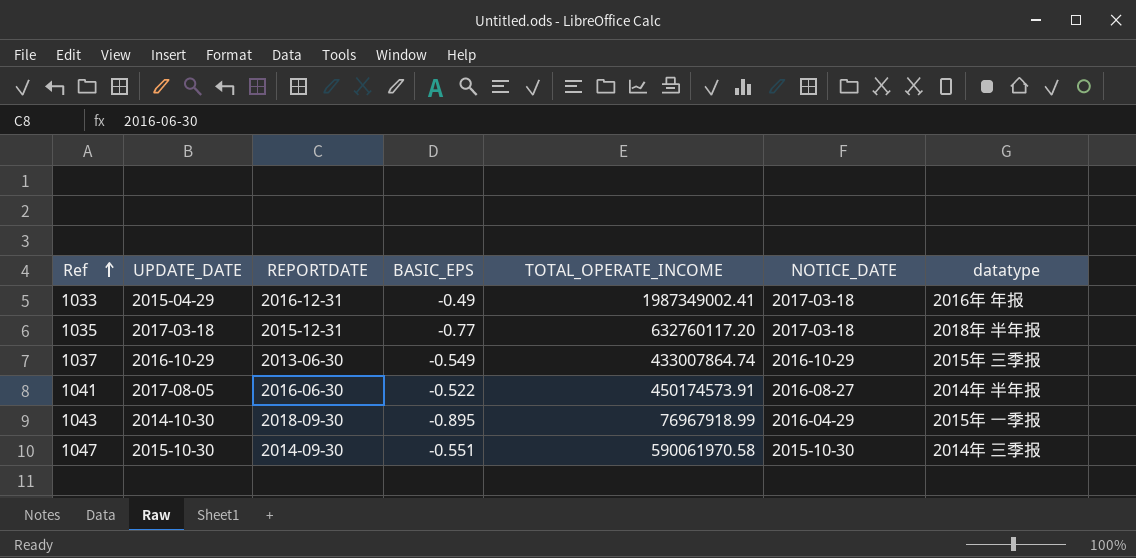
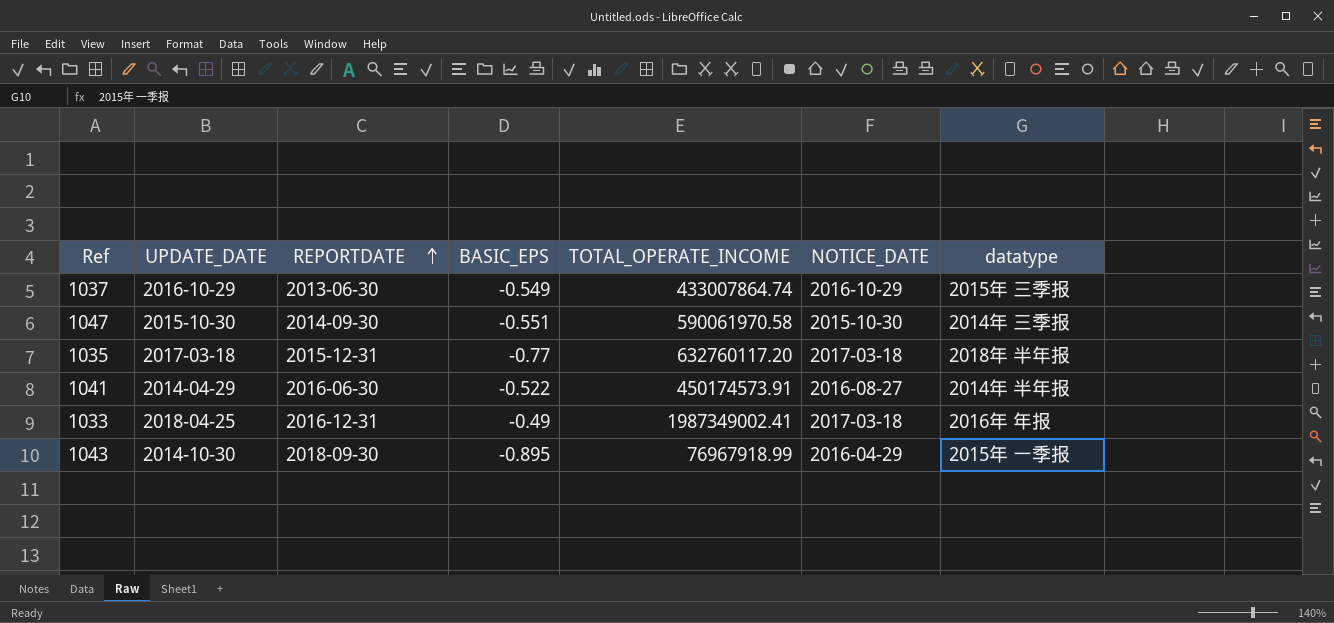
row order: Ref ascending -> REPORTDATE ascending
1041 | UPDATE_DATE: 2017-08-05 -> 2014-04-29
1033 | UPDATE_DATE: 2015-04-29 -> 2018-04-25

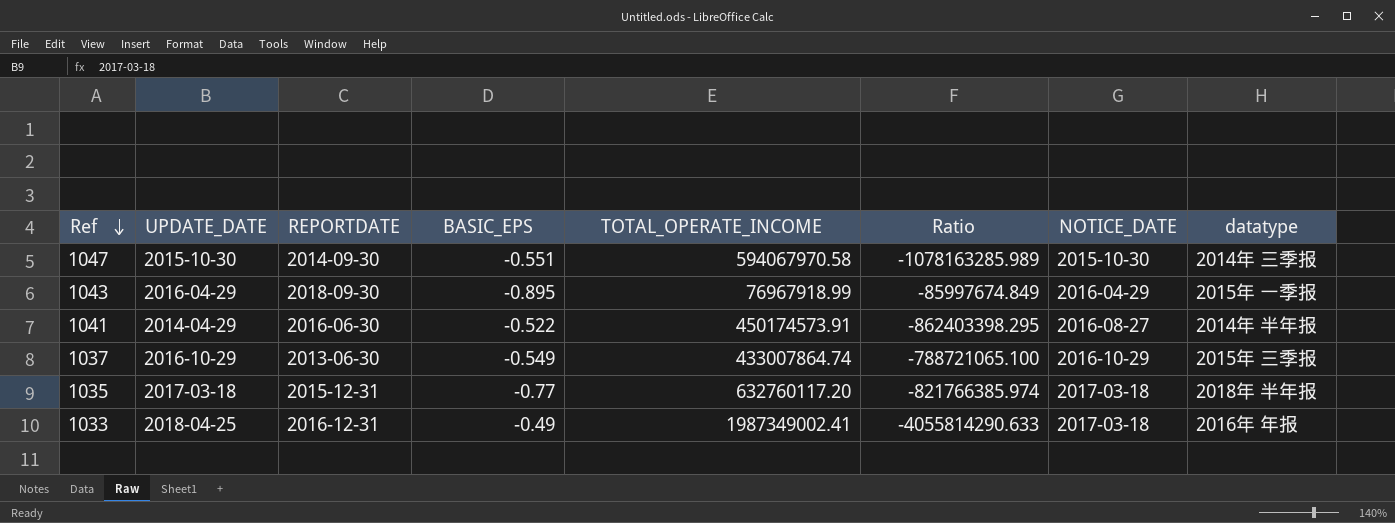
row order: REPORTDATE ascending -> Ref descending
column Ratio | formula: none -> [TOTAL_OPERATE_INCOME] / [BASIC_EPS]
1047 | TOTAL_OPERATE_INCOME: 590061970.58 -> 594067970.58
1043 | UPDATE_DATE: 2014-10-30 -> 2016-04-29

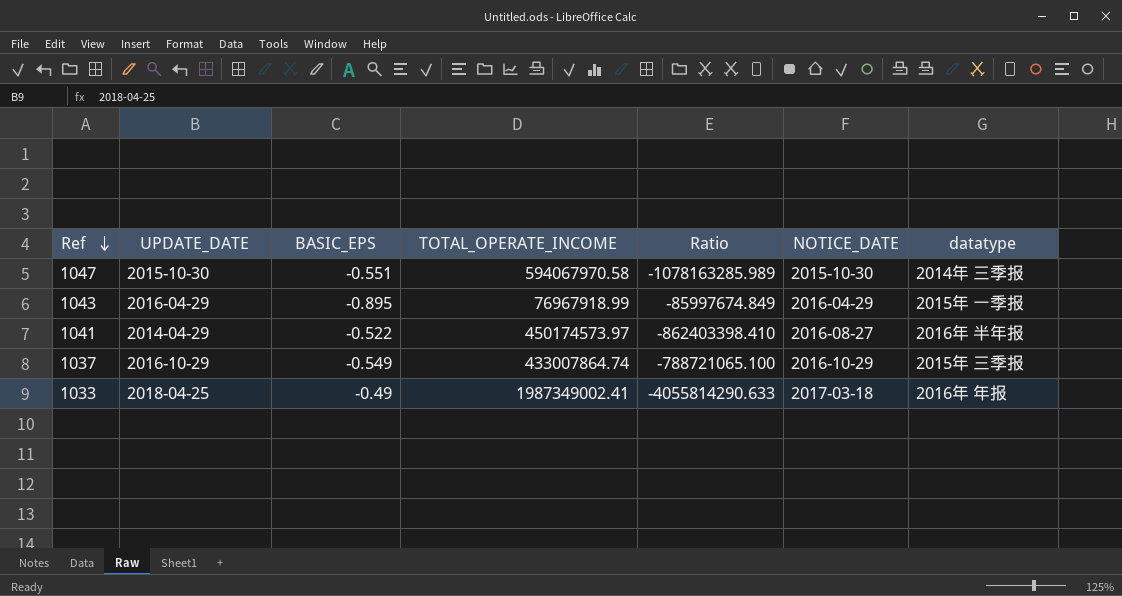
column REPORTDATE | position: 3 -> none
row 1035: 2017-03-18 | 2015-12-31 | -0.77 | 632760117.20 | -821766385.974 | 2017-03-18 | 2018年 半年报 -> none
1041 | TOTAL_OPERATE_INCOME: 450174573.91 -> 450174573.97
1041 | Ratio: -862403398.295 -> -862403398.410
1041 | datatype: 2014年 半年报 -> 2016年 半年报

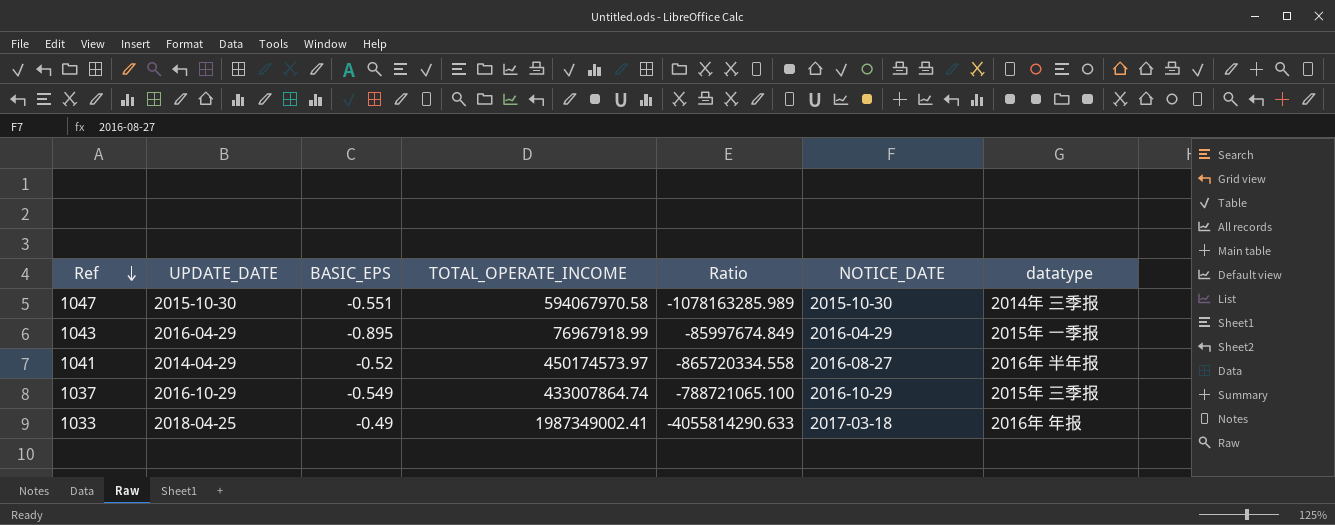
1041 | BASIC_EPS: -0.522 -> -0.52
1041 | Ratio: -862403398.410 -> -865720334.558

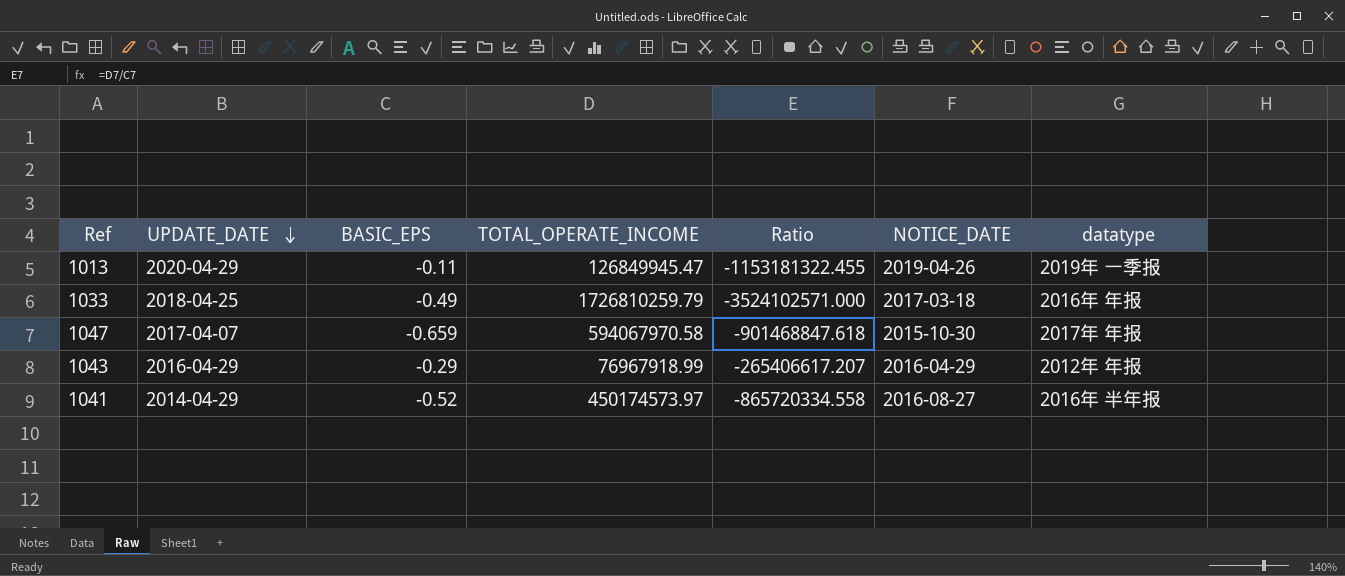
row order: Ref descending -> UPDATE_DATE descending
row 1037: 2016-10-29 | -0.549 | 433007864.74 | -788721065.100 | 2016-10-29 | 2015年 三季报 -> none
row 1013: none -> 2020-04-29 | -0.11 | 126849945.47 | -1153181322.455 | 2019-04-26 | 2019年 一季报
1033 | TOTAL_OPERATE_INCOME: 1987349002.41 -> 1726810259.79
1033 | Ratio: -4055814290.633 -> -3524102571.000
1047 | UPDATE_DATE: 2015-10-30 -> 2017-04-07
1047 | BASIC_EPS: -0.551 -> -0.659
1047 | Ratio: -1078163285.989 -> -901468847.618
1047 | datatype: 2014年 三季报 -> 2017年 年报
1043 | BASIC_EPS: -0.895 -> -0.29
1043 | Ratio: -85997674.849 -> -265406617.207
1043 | datatype: 2015年 一季报 -> 2012年 年报

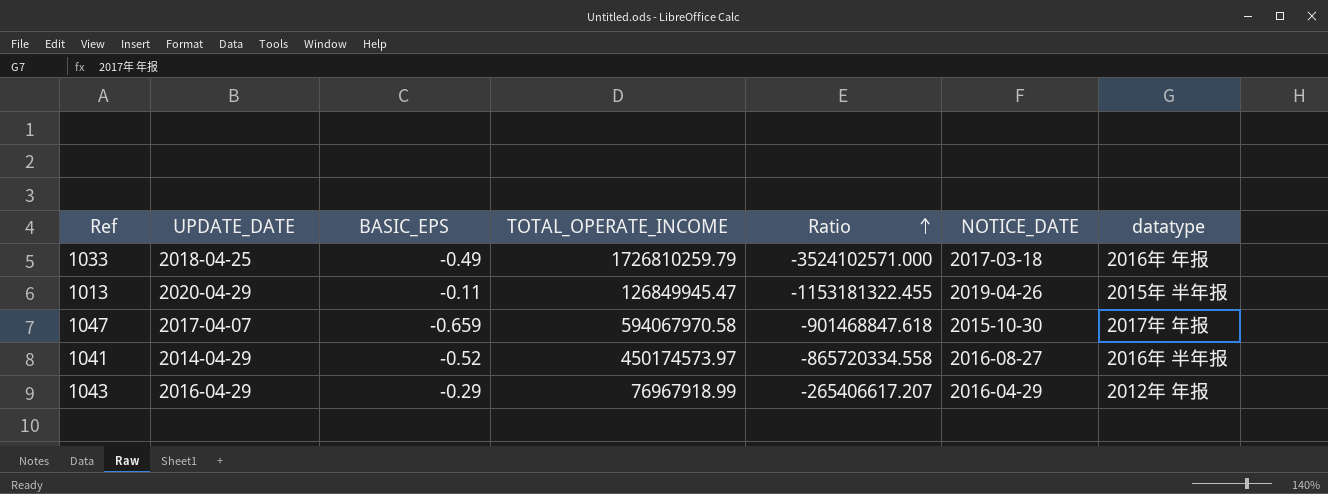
row order: UPDATE_DATE descending -> Ratio ascending
1013 | datatype: 2019年 一季报 -> 2015年 半年报

